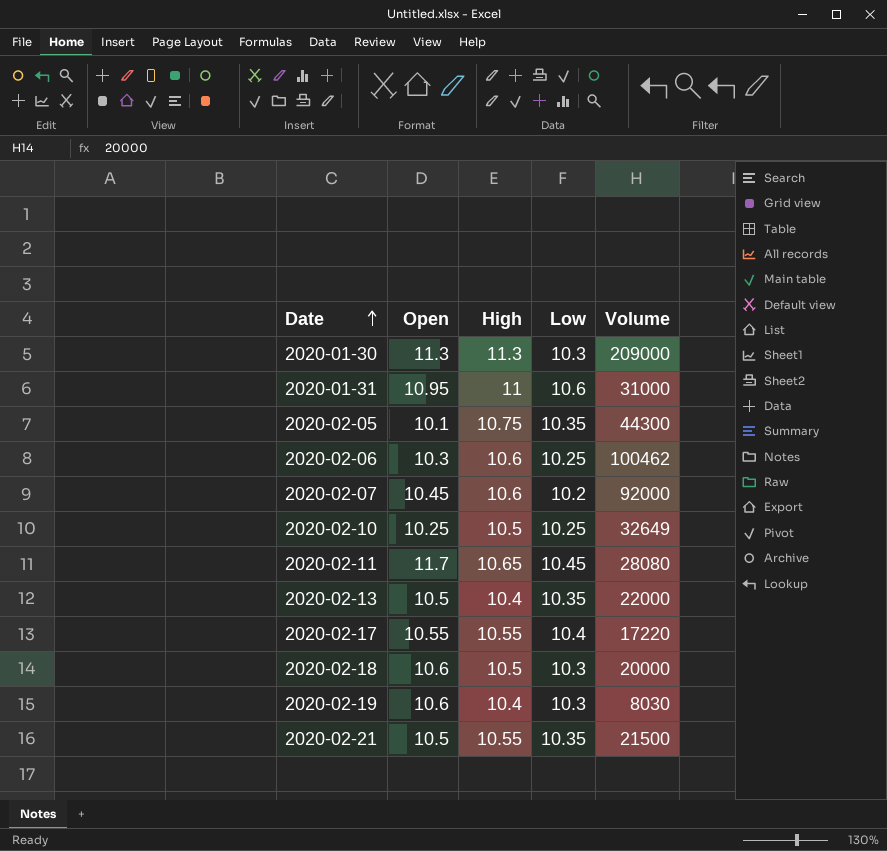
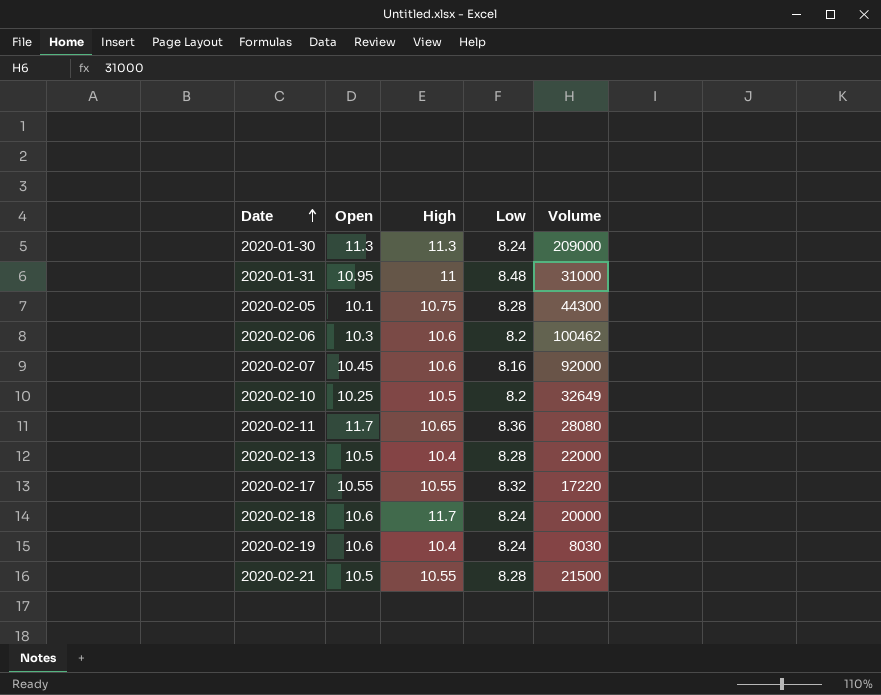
2020-01-30 | Low: 10.3 -> 8.24
2020-01-31 | Low: 10.6 -> 8.48
2020-02-05 | Low: 10.35 -> 8.28
2020-02-06 | Low: 10.25 -> 8.2
2020-02-07 | Low: 10.2 -> 8.16
2020-02-10 | Low: 10.25 -> 8.2
2020-02-11 | Low: 10.45 -> 8.36
2020-02-13 | Low: 10.35 -> 8.28
2020-02-17 | Low: 10.4 -> 8.32
2020-02-18 | High: 10.5 -> 11.7
2020-02-18 | Low: 10.3 -> 8.24
2020-02-19 | Low: 10.3 -> 8.24
2020-02-21 | Low: 10.35 -> 8.28

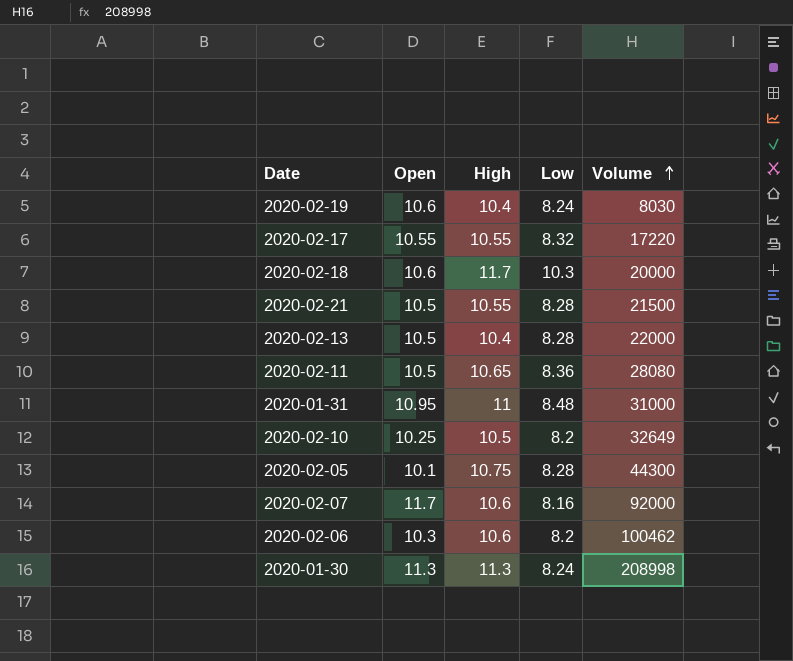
row order: Date ascending -> Volume ascending
2020-02-18 | Low: 8.24 -> 10.3
2020-02-11 | Open: 11.7 -> 10.5
2020-02-07 | Open: 10.45 -> 11.7
2020-01-30 | Volume: 209000 -> 208998

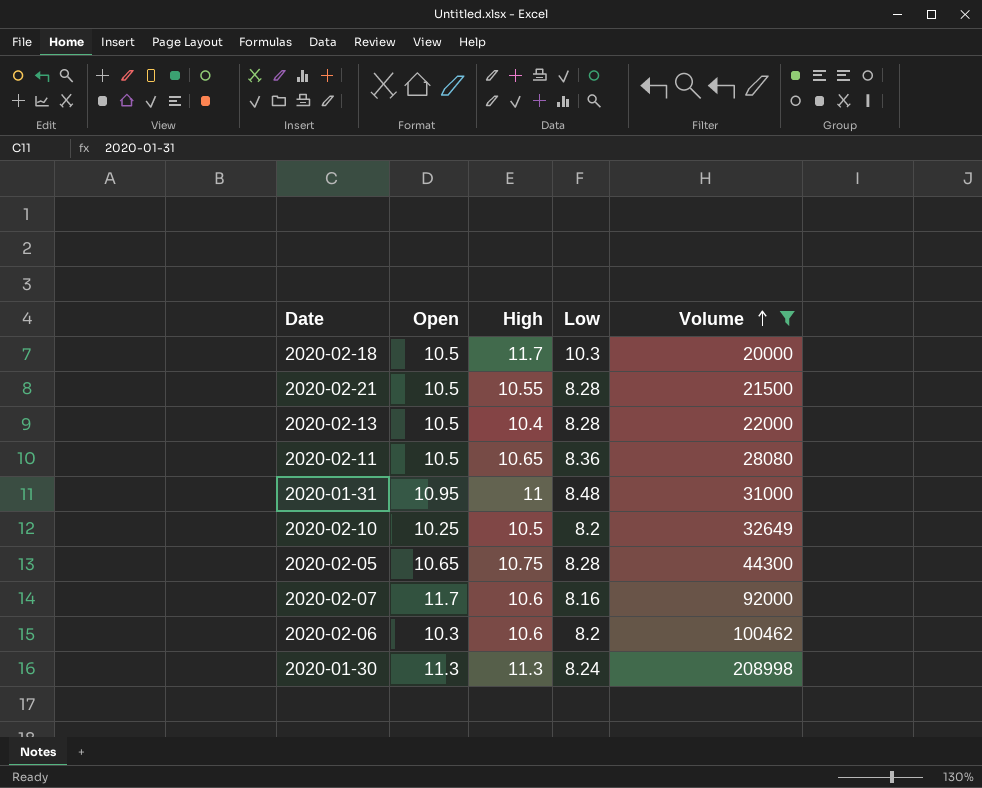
filter: none -> Volume >= 20000
2020-02-18 | Open: 10.6 -> 10.5
2020-02-05 | Open: 10.1 -> 10.65

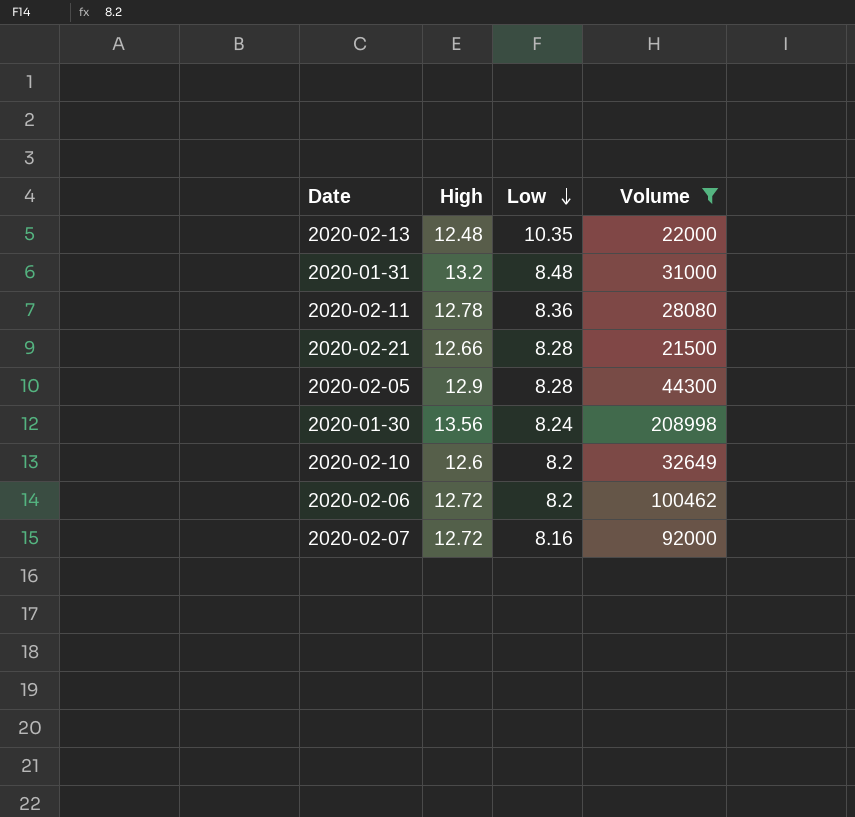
row order: Volume ascending -> Low descending
column Open | position: 2 -> none
row 2020-02-18: 10.5 | 11.7 | 10.3 | 20000 -> none
2020-02-13 | High: 10.4 -> 12.48
2020-02-13 | Low: 8.28 -> 10.35
2020-01-31 | High: 11 -> 13.2
2020-02-11 | High: 10.65 -> 12.78
2020-02-21 | High: 10.55 -> 12.66
2020-02-05 | High: 10.75 -> 12.9
2020-01-30 | High: 11.3 -> 13.56
2020-02-10 | High: 10.5 -> 12.6
2020-02-06 | High: 10.6 -> 12.72
2020-02-07 | High: 10.6 -> 12.72

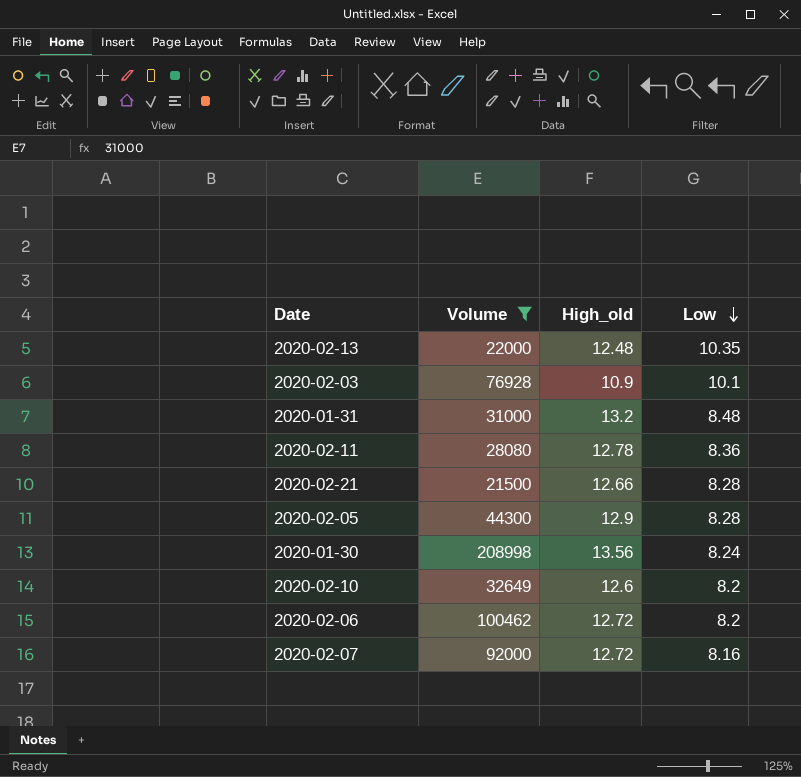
column Volume | position: 4 -> 2
column name: High -> High_old
row 2020-02-03: none -> 76928 | 10.9 | 10.1

